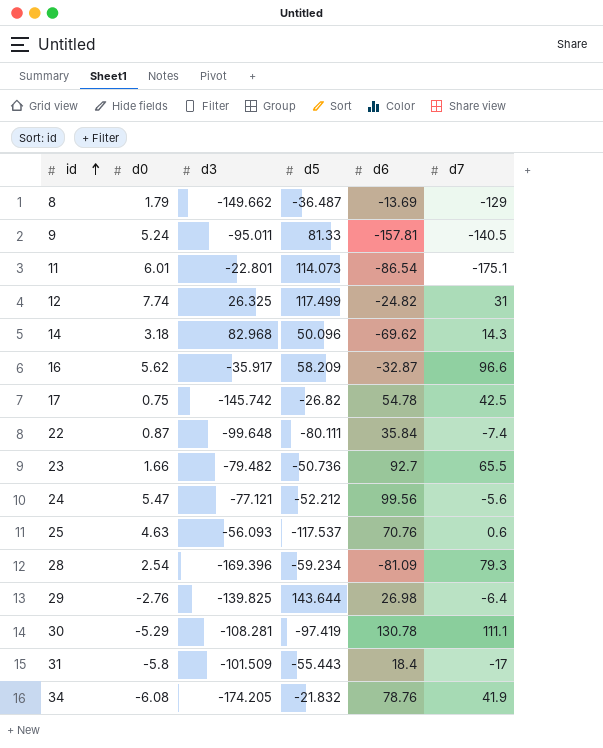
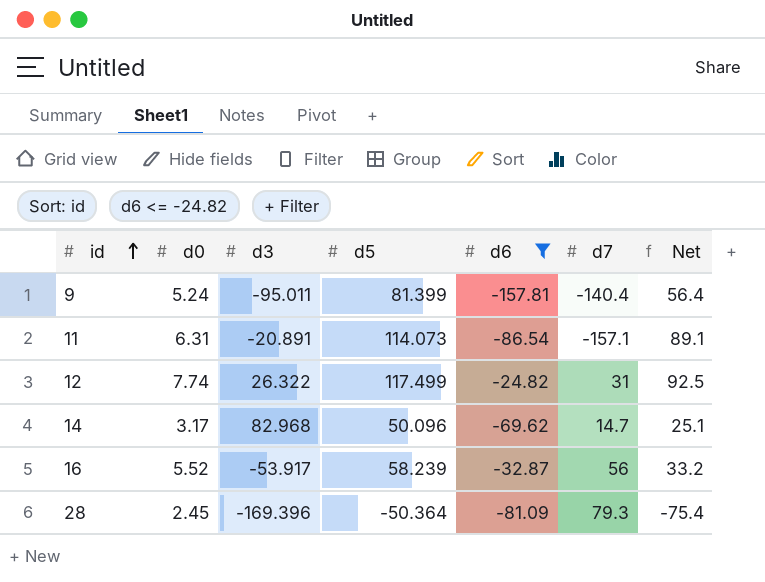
filter: none -> d6 <= -24.82
column Net | formula: none -> [d5] - 25
9 | d5: 81.33 -> 81.399
9 | d7: -140.5 -> -140.4
11 | d0: 6.01 -> 6.31
11 | d3: -22.801 -> -20.891
11 | d7: -175.1 -> -157.1
12 | d3: 26.325 -> 26.322
14 | d0: 3.18 -> 3.17
14 | d7: 14.3 -> 14.7
16 | d0: 5.62 -> 5.52
16 | d3: -35.917 -> -53.917
16 | d5: 58.209 -> 58.239
16 | d7: 96.6 -> 56
28 | d0: 2.54 -> 2.45
28 | d5: -59.234 -> -50.364

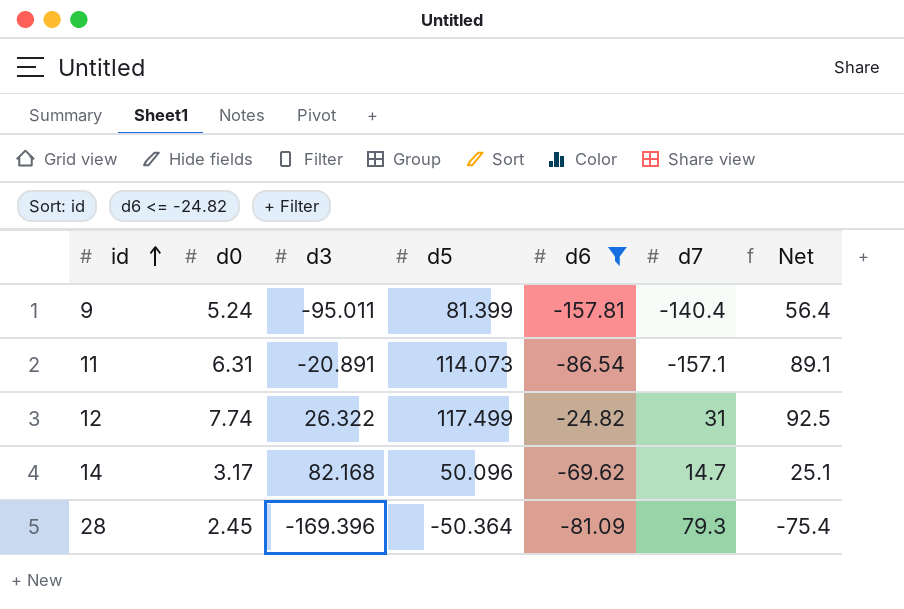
row 16: 5.52 | -53.917 | 58.239 | -32.87 | 56 | 33.2 -> none
14 | d3: 82.968 -> 82.168

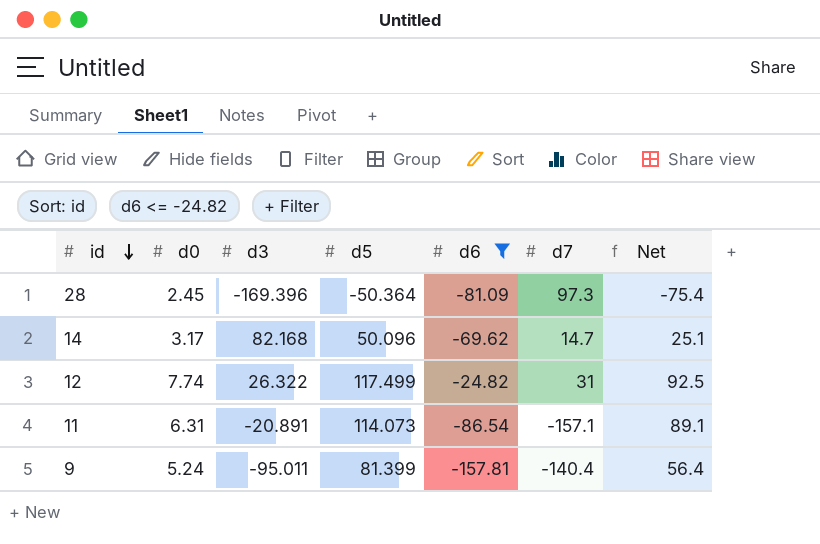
row order: id ascending -> id descending
28 | d7: 79.3 -> 97.3

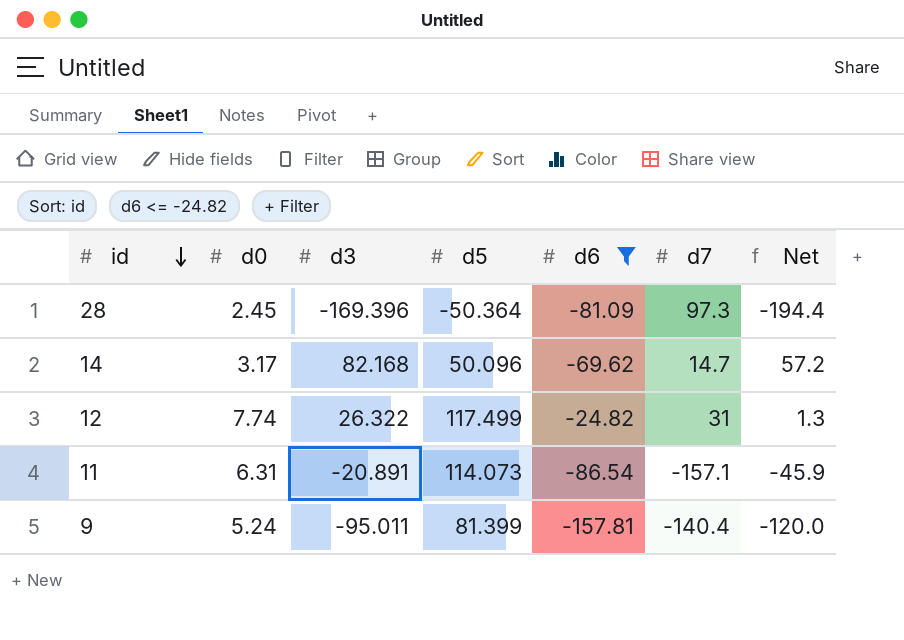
column Net | formula: [d5] - 25 -> [d3] - 25

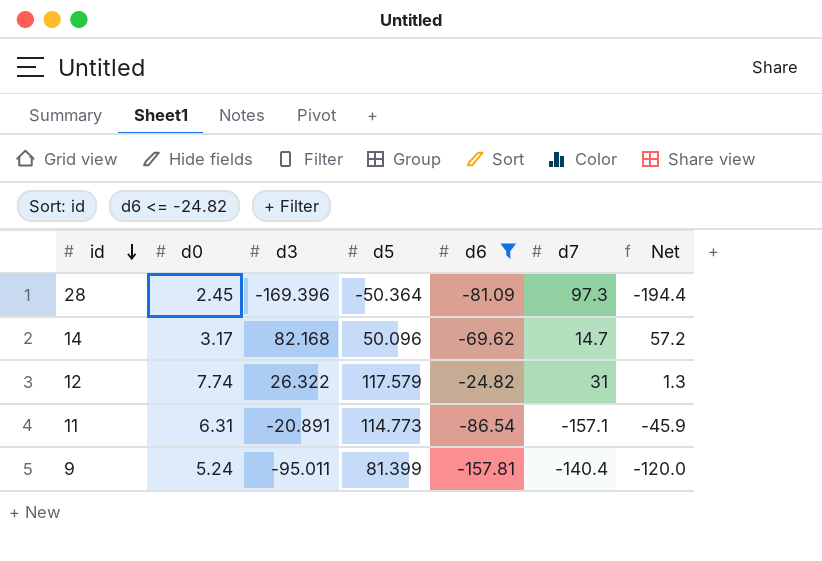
12 | d5: 117.499 -> 117.579
11 | d5: 114.073 -> 114.773

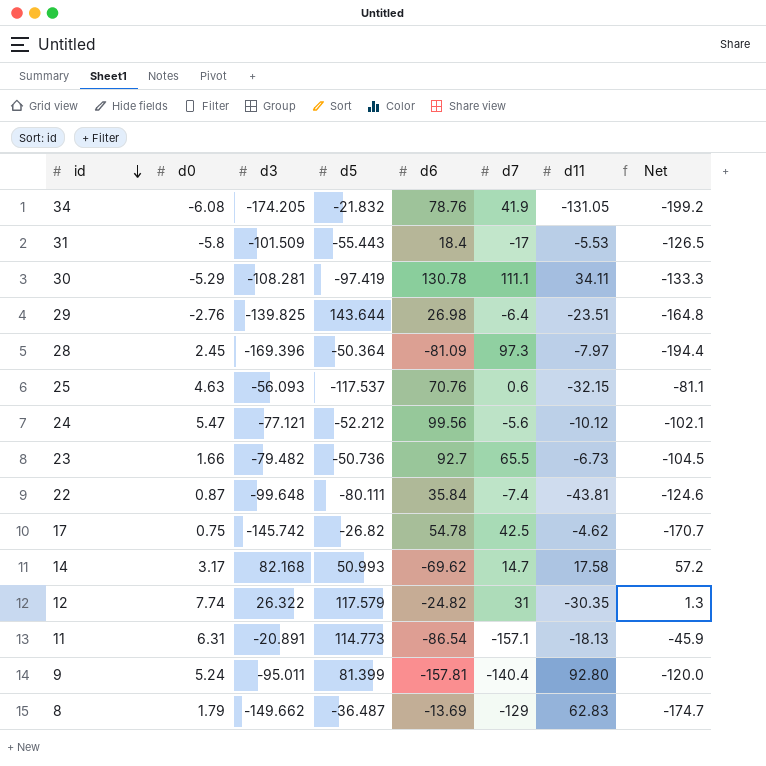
filter: d6 <= -24.82 -> none
column d11 | position: none -> 7
14 | d5: 50.096 -> 50.993

